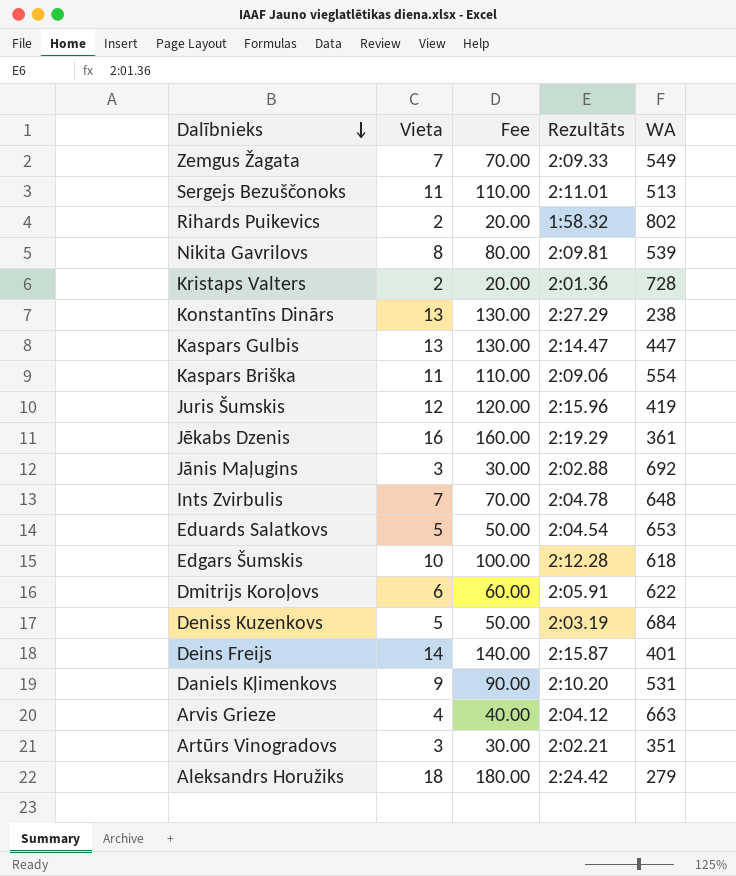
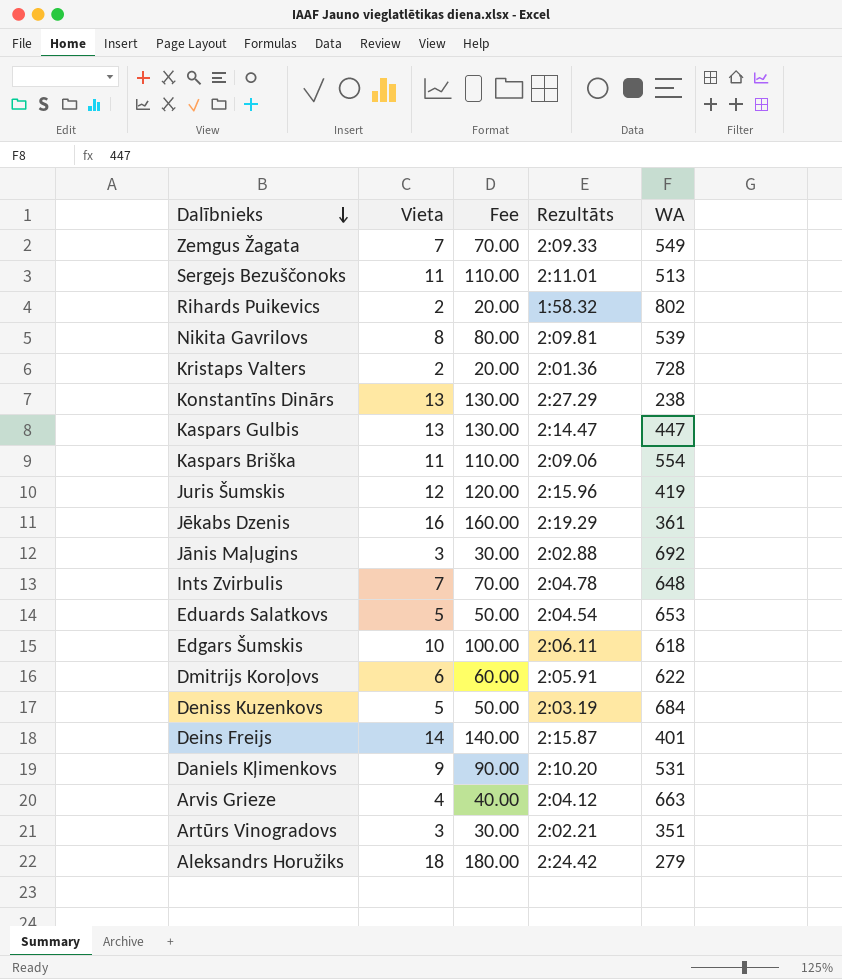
Edgars Šumskis | Rezultāts: 2:12.28 -> 2:06.11

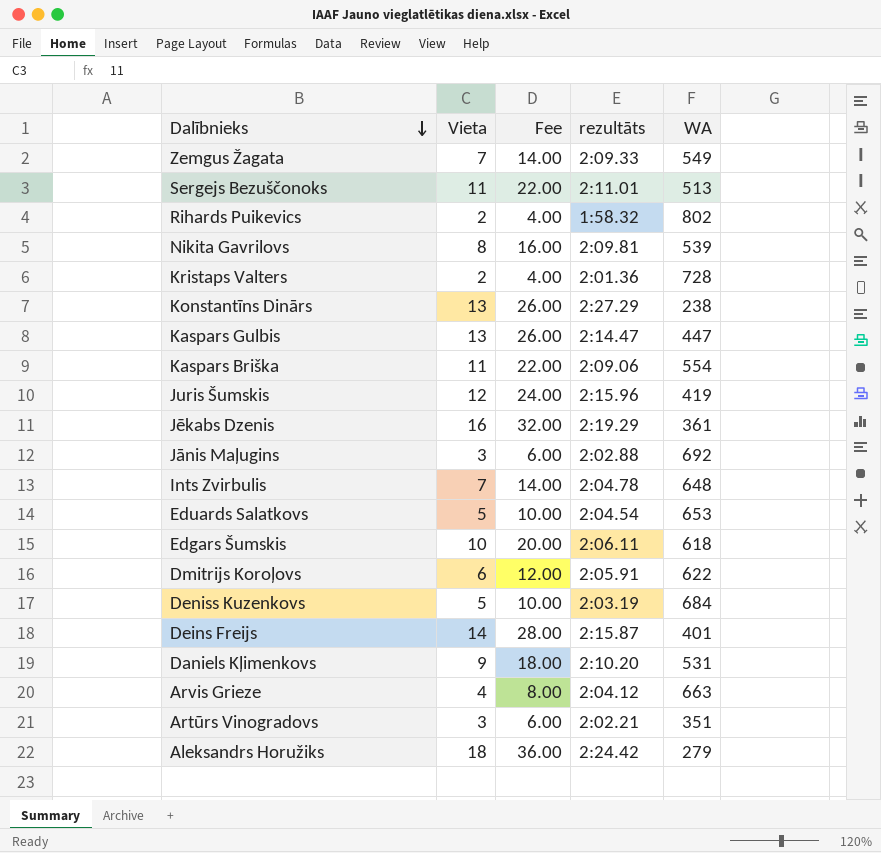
column Fee | formula: [Vieta] * 10 -> [Vieta] * 2
column name: Rezultāts -> rezultāts

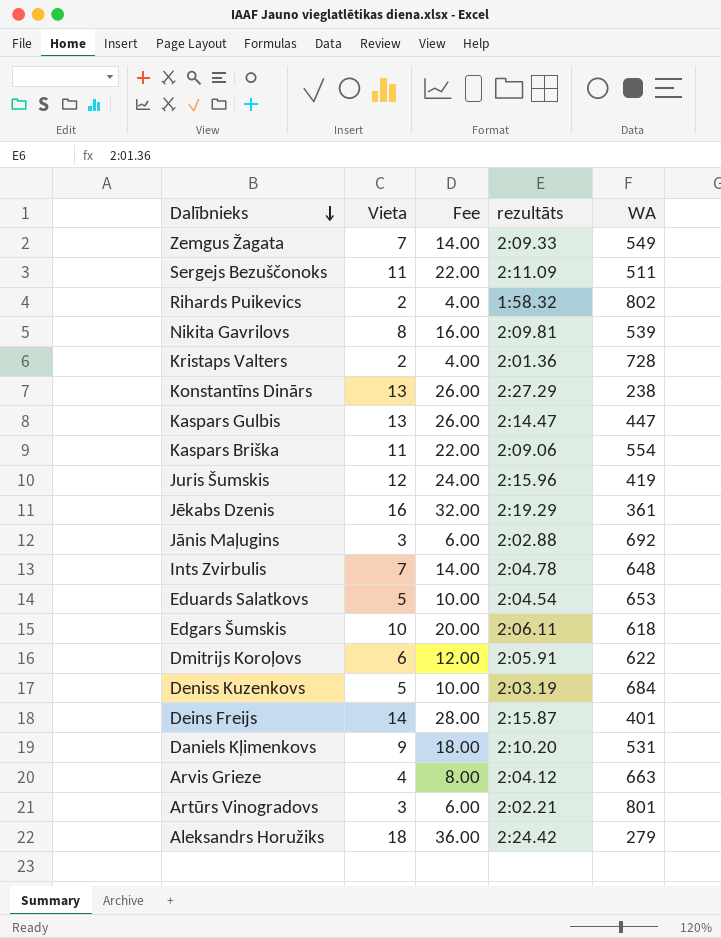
Sergejs Bezuščonoks | rezultāts: 2:11.01 -> 2:11.09
Sergejs Bezuščonoks | WA: 513 -> 511
Artūrs Vinogradovs | WA: 351 -> 801

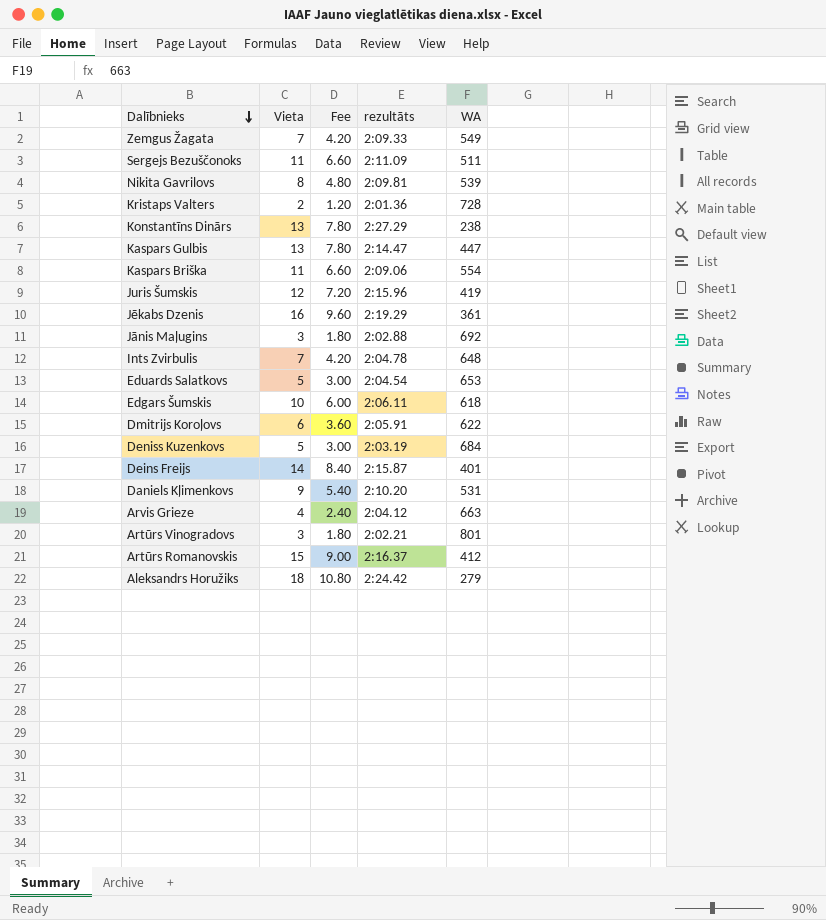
column Fee | formula: [Vieta] * 2 -> [Vieta] * 0.6
row Rihards Puikevics: 2 | 4.00 | 1:58.32 | 802 -> none
row Artūrs Romanovskis: none -> 15 | 9.00 | 2:16.37 | 412

